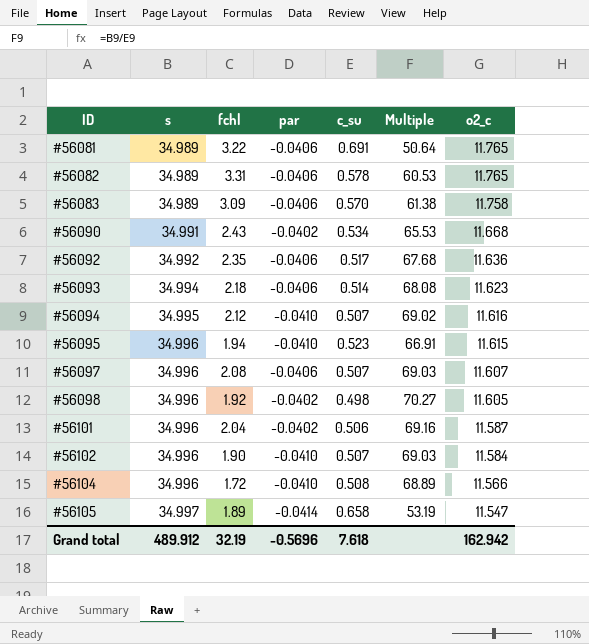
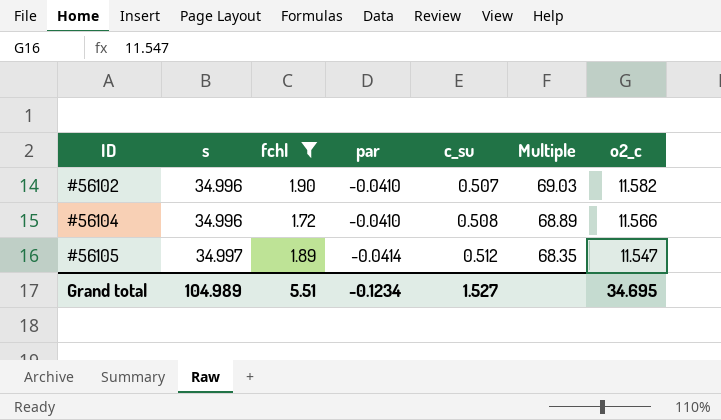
filter: none -> fchl <= 1.90
#56102 | o2_c: 11.584 -> 11.582
#56105 | c_su: 0.658 -> 0.512
#56105 | Multiple: 53.19 -> 68.35
Grand total | s: 489.912 -> 104.989
Grand total | fchl: 32.19 -> 5.51
Grand total | par: -0.5696 -> -0.1234
Grand total | c_su: 7.618 -> 1.527
Grand total | o2_c: 162.942 -> 34.695

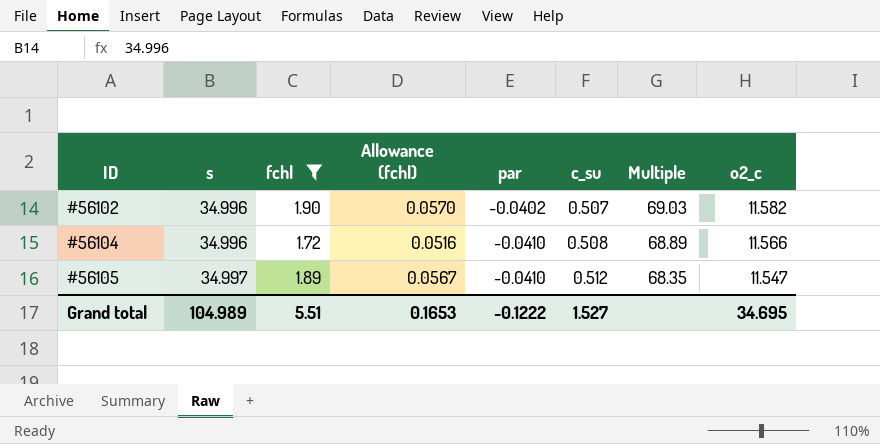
column Allowance (fchl) | formula: none -> [fchl] * 0.03
#56102 | par: -0.0410 -> -0.0402
#56105 | par: -0.0414 -> -0.0410
Grand total | par: -0.1234 -> -0.1222

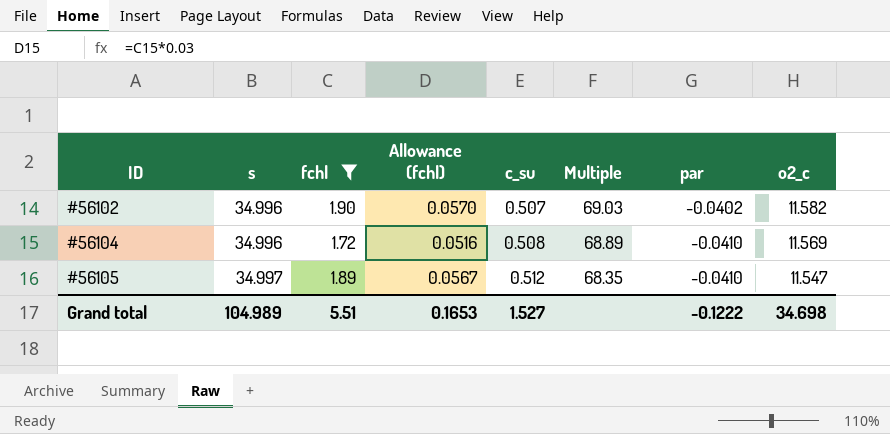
column par | position: 5 -> 7
#56104 | o2_c: 11.566 -> 11.569
Grand total | o2_c: 34.695 -> 34.698

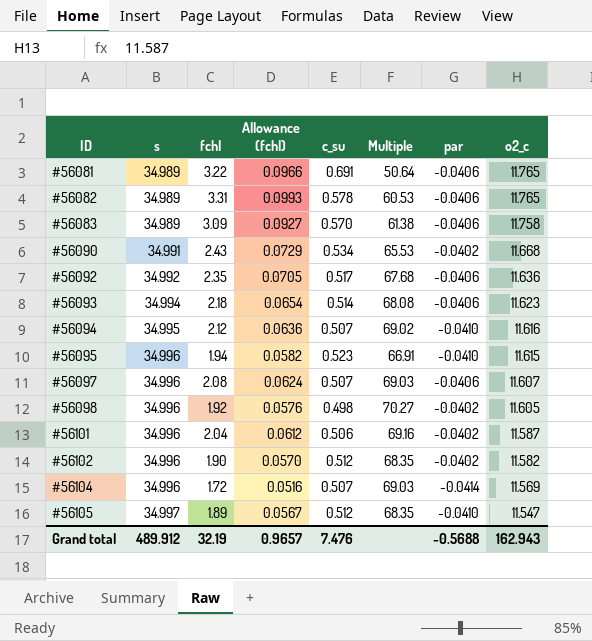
filter: fchl <= 1.90 -> none
#56102 | c_su: 0.507 -> 0.512
#56102 | Multiple: 69.03 -> 68.35
#56104 | c_su: 0.508 -> 0.507
#56104 | Multiple: 68.89 -> 69.03
#56104 | par: -0.0410 -> -0.0414
Grand total | s: 104.989 -> 489.912
Grand total | fchl: 5.51 -> 32.19
Grand total | Allowance (fchl): 0.1653 -> 0.9657
Grand total | c_su: 1.527 -> 7.476
Grand total | par: -0.1222 -> -0.5688
Grand total | o2_c: 34.698 -> 162.943

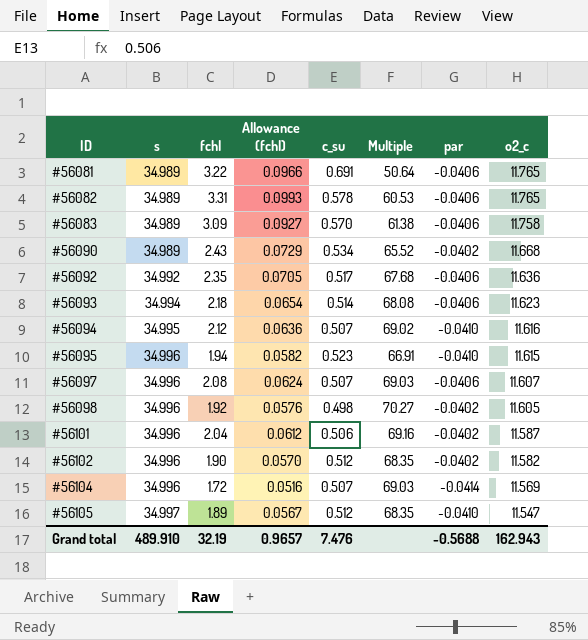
#56090 | s: 34.991 -> 34.989
#56090 | Multiple: 65.53 -> 65.52
Grand total | s: 489.912 -> 489.910

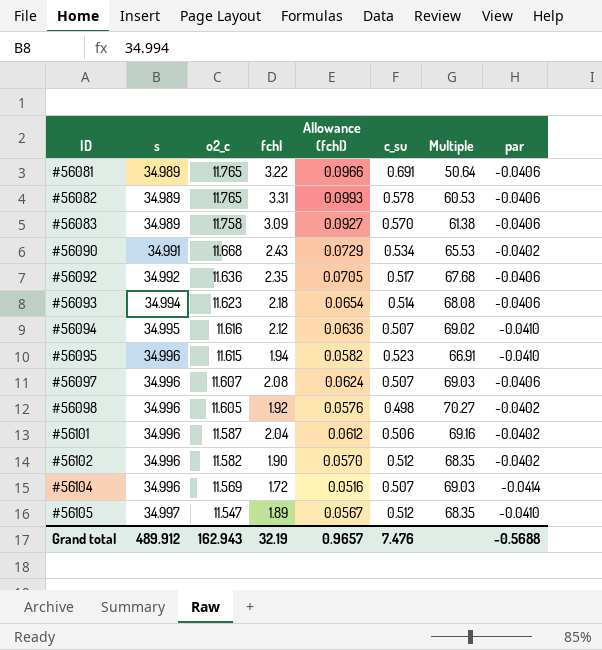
column o2_c | position: 8 -> 3
#56090 | s: 34.989 -> 34.991
#56090 | Multiple: 65.52 -> 65.53
Grand total | s: 489.910 -> 489.912

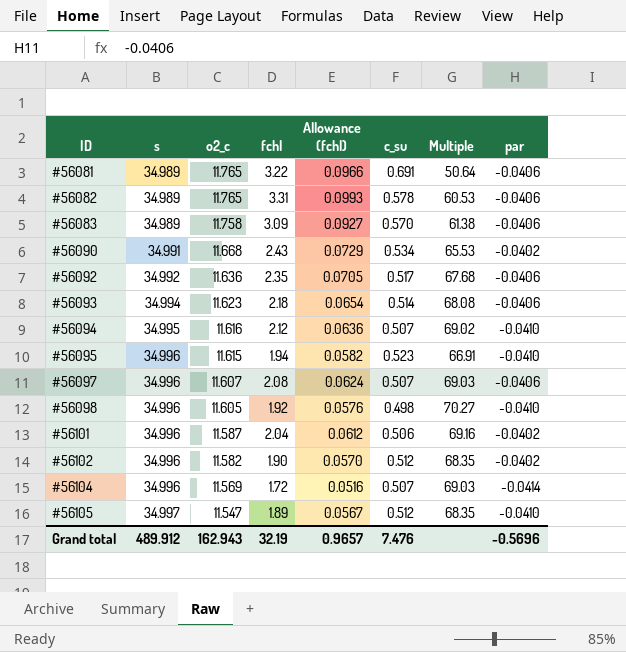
#56098 | par: -0.0402 -> -0.0410
Grand total | par: -0.5688 -> -0.5696

